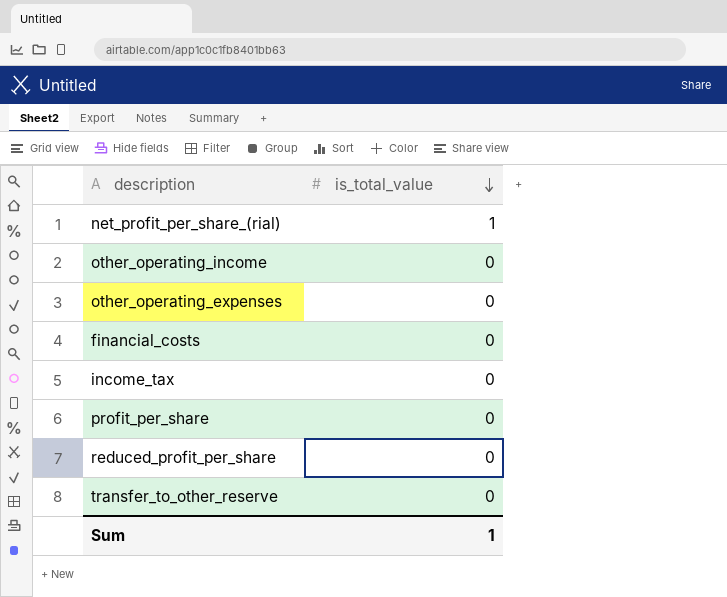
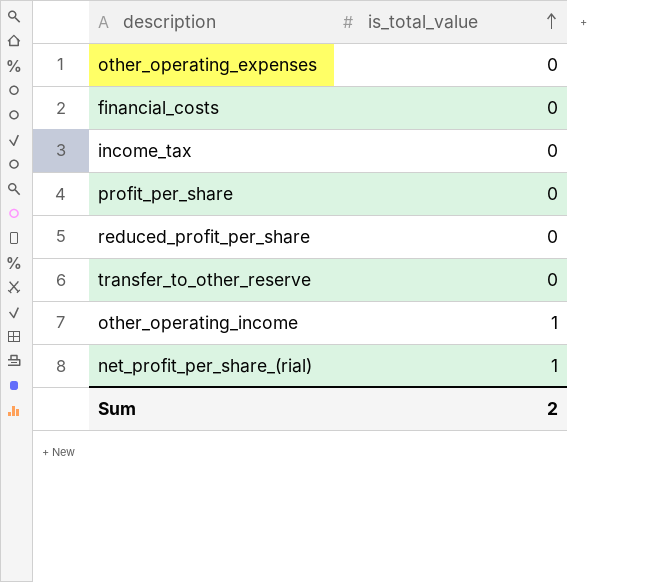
row order: is_total_value descending -> is_total_value ascending
other_operating_income | is_total_value: 0 -> 1
Sum | is_total_value: 1 -> 2

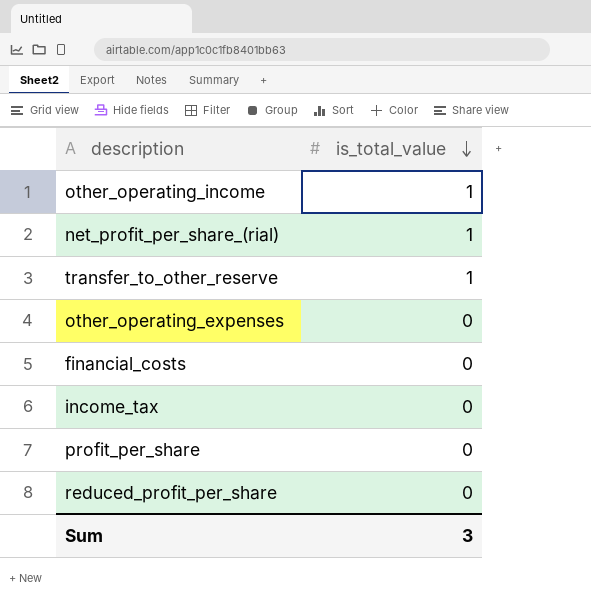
row order: is_total_value ascending -> is_total_value descending
transfer_to_other_reserve | is_total_value: 0 -> 1
Sum | is_total_value: 2 -> 3

